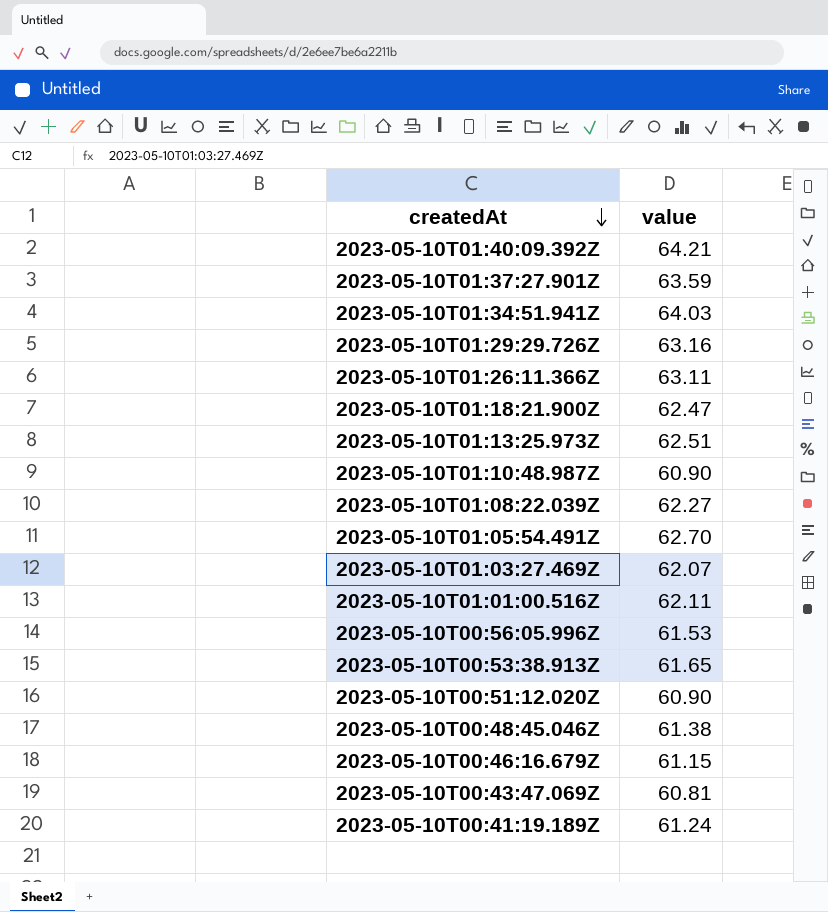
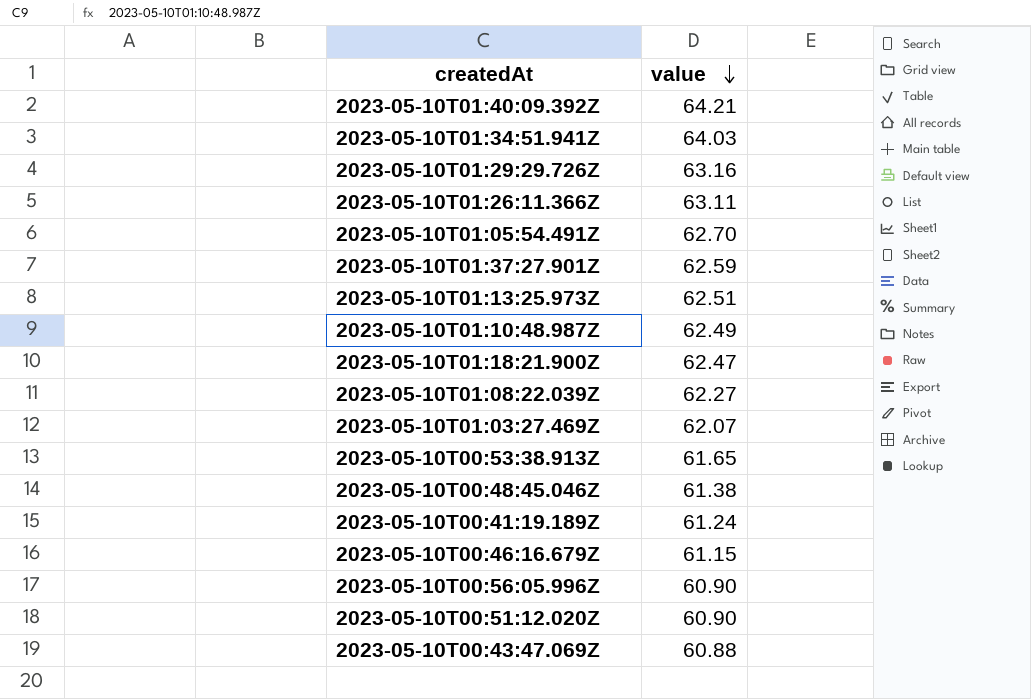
row order: createdAt descending -> value descending
row 2023-05-10T01:01:00.516Z: 62.11 -> none
2023-05-10T01:37:27.901Z | value: 63.59 -> 62.59
2023-05-10T01:10:48.987Z | value: 60.90 -> 62.49
2023-05-10T00:56:05.996Z | value: 61.53 -> 60.90
2023-05-10T00:43:47.069Z | value: 60.81 -> 60.88

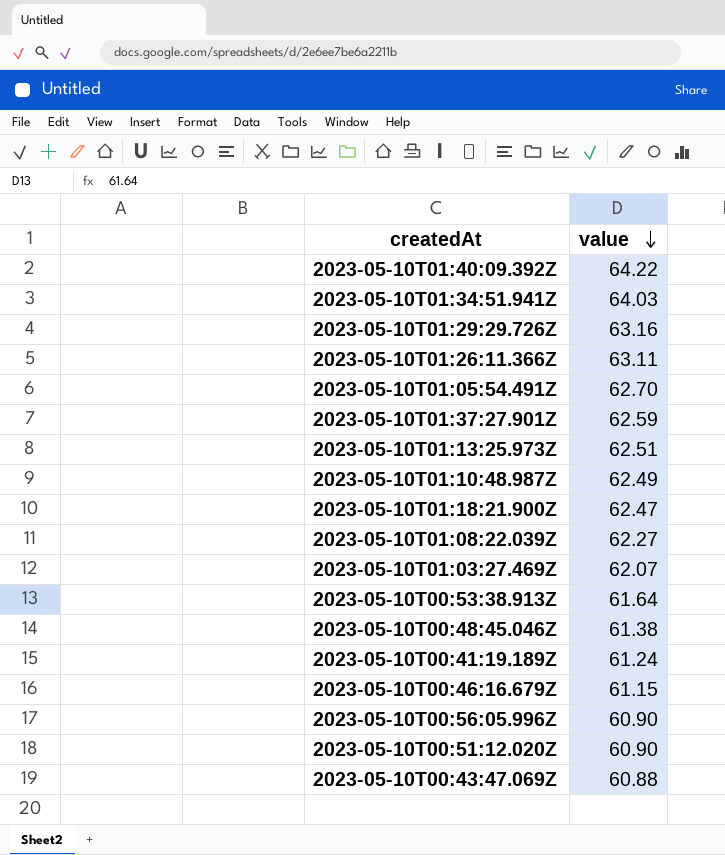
2023-05-10T01:40:09.392Z | value: 64.21 -> 64.22
2023-05-10T00:53:38.913Z | value: 61.65 -> 61.64

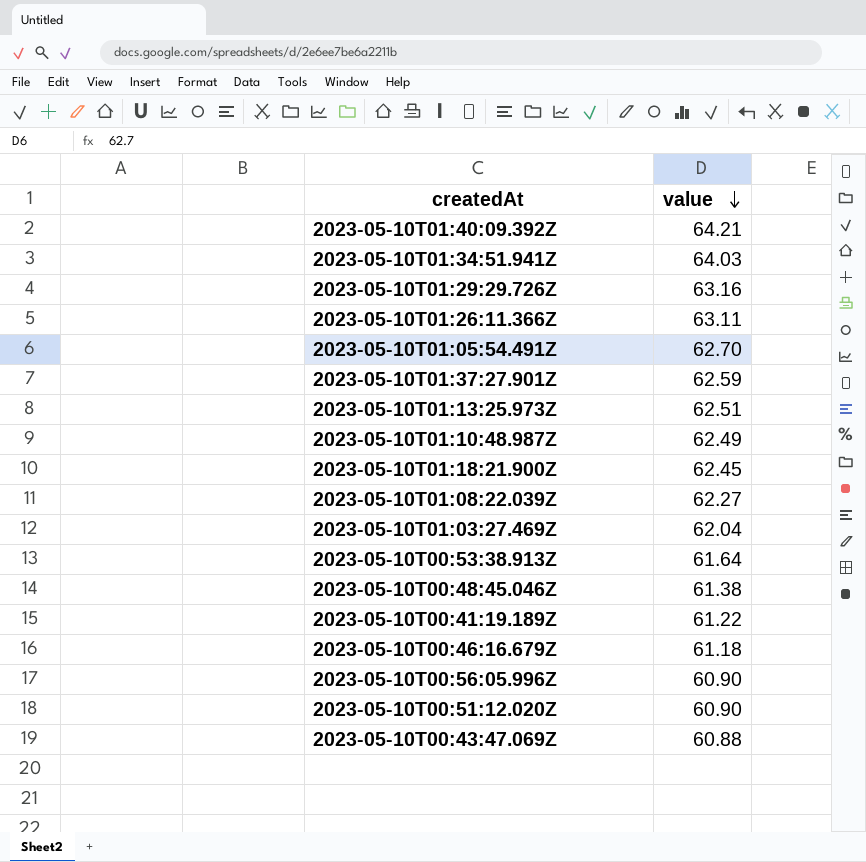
2023-05-10T01:40:09.392Z | value: 64.22 -> 64.21
2023-05-10T01:18:21.900Z | value: 62.47 -> 62.45
2023-05-10T01:03:27.469Z | value: 62.07 -> 62.04
2023-05-10T00:41:19.189Z | value: 61.24 -> 61.22
2023-05-10T00:46:16.679Z | value: 61.15 -> 61.18

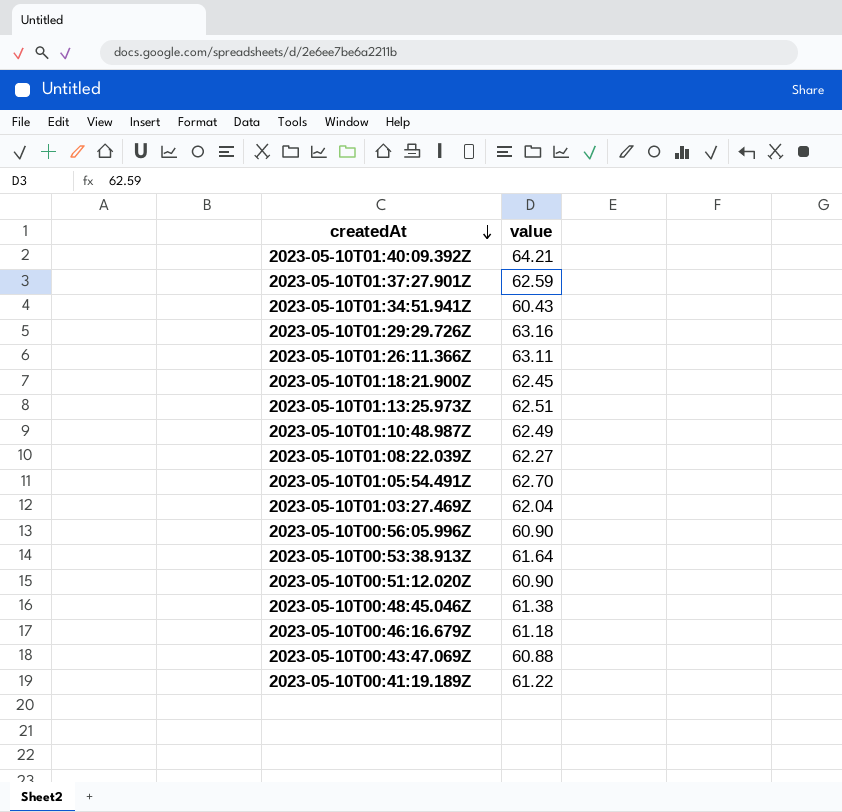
row order: value descending -> createdAt descending
2023-05-10T01:34:51.941Z | value: 64.03 -> 60.43

